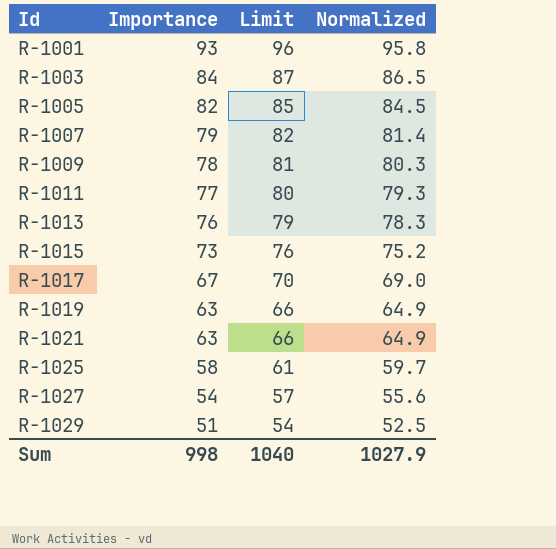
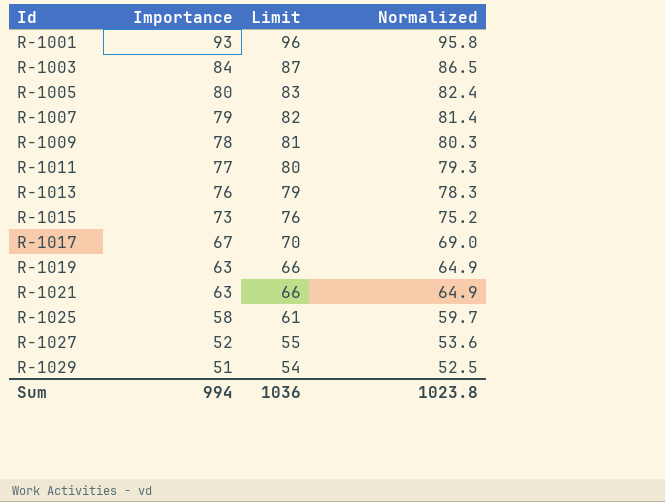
R-1005 | Importance: 82 -> 80
R-1005 | Limit: 85 -> 83
R-1005 | Normalized: 84.5 -> 82.4
R-1027 | Importance: 54 -> 52
R-1027 | Limit: 57 -> 55
R-1027 | Normalized: 55.6 -> 53.6
Sum | Importance: 998 -> 994
Sum | Limit: 1040 -> 1036
Sum | Normalized: 1027.9 -> 1023.8

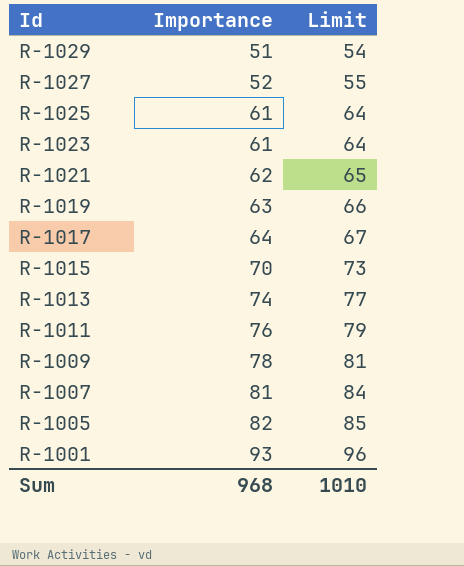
row order: Id ascending -> Id descending
column Normalized | formula: [Importance] * 1.03 -> none
row R-1003: 84 | 87 | 86.5 -> none
R-1025 | Importance: 58 -> 61
R-1025 | Limit: 61 -> 64
row R-1023: none -> 61 | 64
R-1021 | Importance: 63 -> 62
R-1021 | Limit: 66 -> 65
R-1017 | Importance: 67 -> 64
R-1017 | Limit: 70 -> 67
R-1015 | Importance: 73 -> 70
R-1015 | Limit: 76 -> 73
R-1013 | Importance: 76 -> 74
R-1013 | Limit: 79 -> 77
R-1011 | Importance: 77 -> 76
R-1011 | Limit: 80 -> 79
R-1007 | Importance: 79 -> 81
R-1007 | Limit: 82 -> 84
R-1005 | Importance: 80 -> 82
R-1005 | Limit: 83 -> 85
Sum | Importance: 994 -> 968
Sum | Limit: 1036 -> 1010

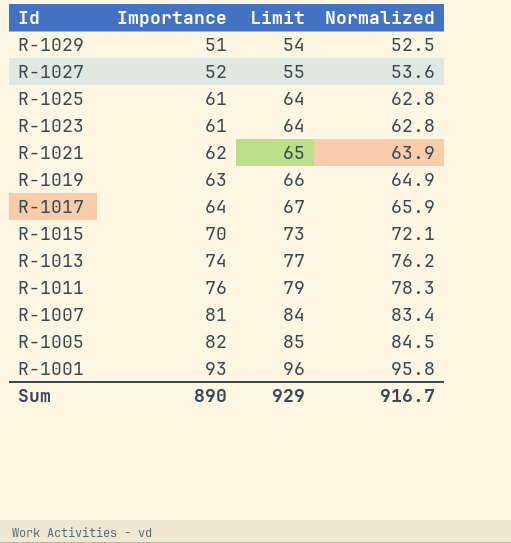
column Normalized | formula: none -> [Importance] * 1.03
row R-1009: 78 | 81 -> none
Sum | Importance: 968 -> 890
Sum | Limit: 1010 -> 929

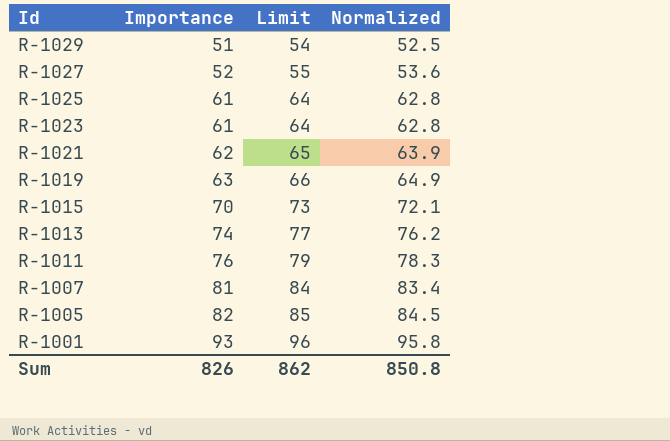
row R-1017: 64 | 67 | 65.9 -> none
Sum | Importance: 890 -> 826
Sum | Limit: 929 -> 862
Sum | Normalized: 916.7 -> 850.8

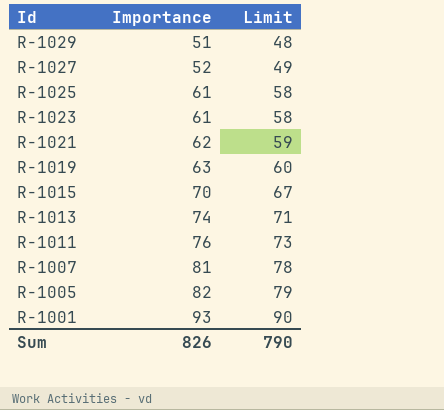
column Normalized | formula: [Importance] * 1.03 -> none
column Limit | formula: [Importance] + 3 -> [Importance] - 3
Sum | Limit: 862 -> 790

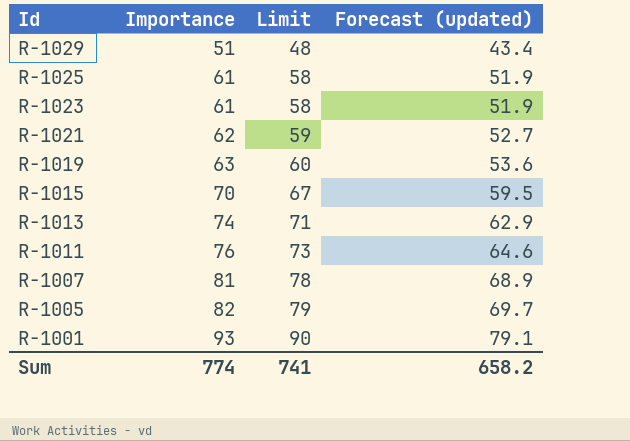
column Forecast (updated) | formula: none -> [Importance] * 0.85
row R-1027: 52 | 49 -> none
Sum | Importance: 826 -> 774
Sum | Limit: 790 -> 741

